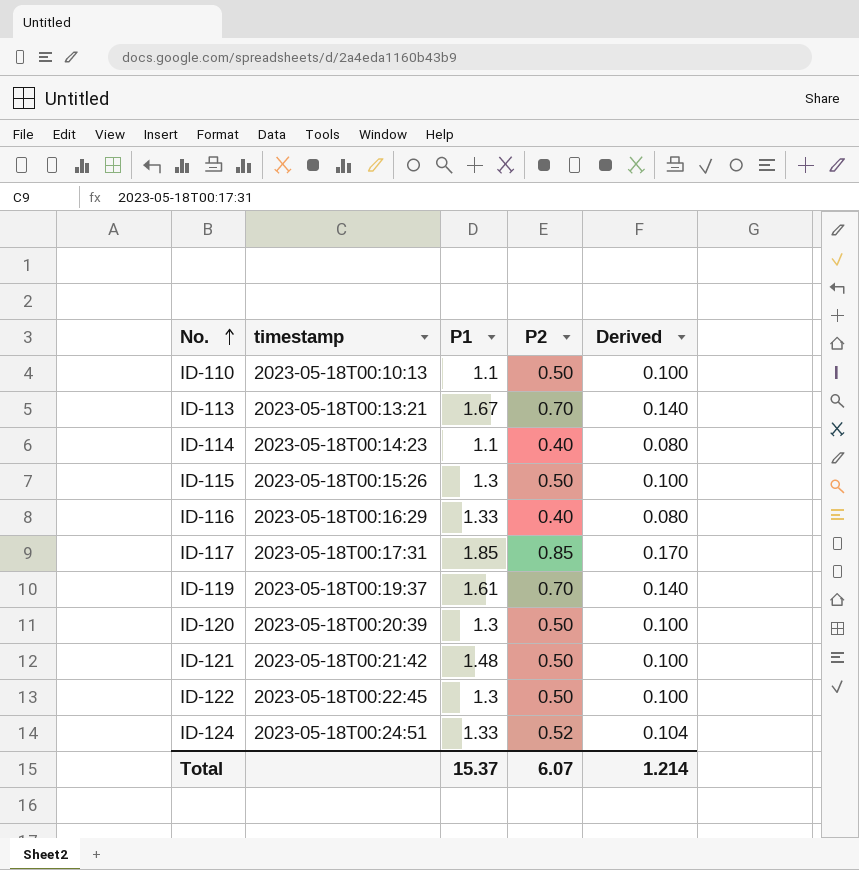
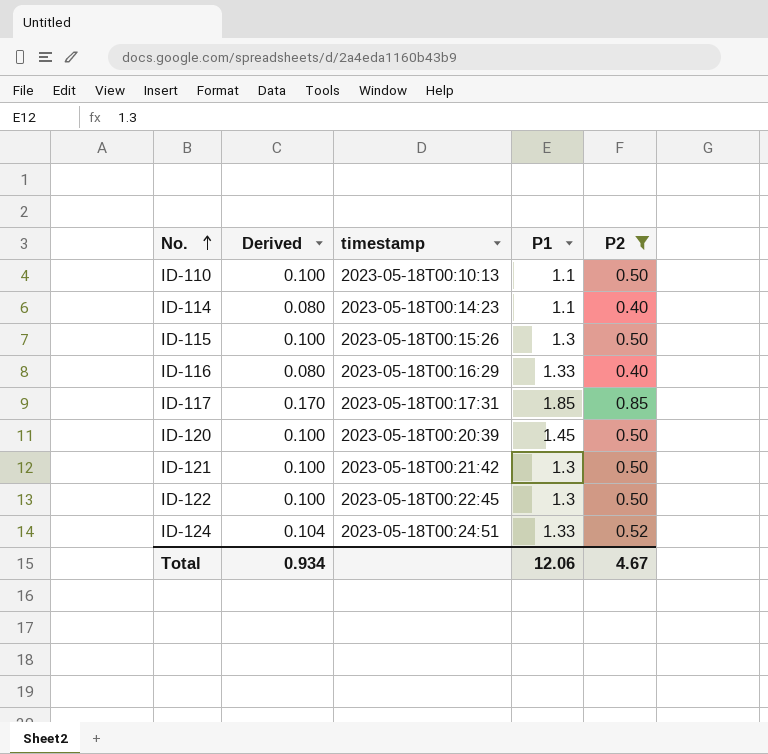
filter: none -> P2 != 0.70
column Derived | position: 5 -> 2
ID-120 | P1: 1.3 -> 1.45
ID-121 | P1: 1.48 -> 1.3
Total | Derived: 1.214 -> 0.934
Total | P1: 15.37 -> 12.06
Total | P2: 6.07 -> 4.67

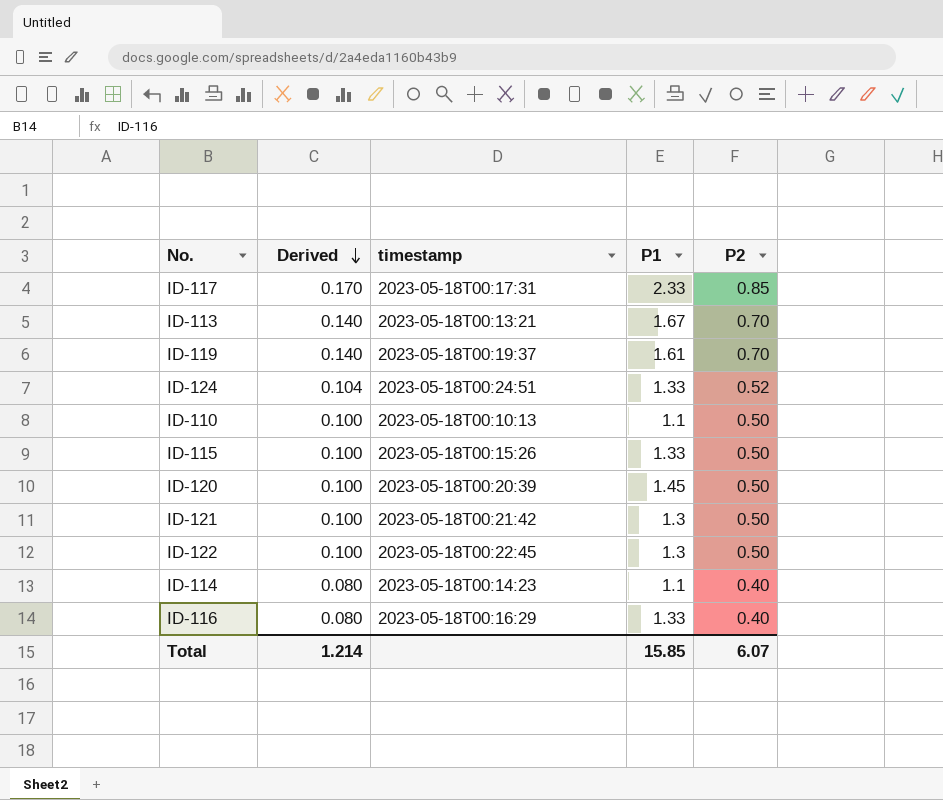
filter: P2 != 0.70 -> none
row order: No. ascending -> Derived descending
ID-117 | P1: 1.85 -> 2.33
ID-115 | P1: 1.3 -> 1.33
Total | Derived: 0.934 -> 1.214
Total | P1: 12.06 -> 15.85
Total | P2: 4.67 -> 6.07

